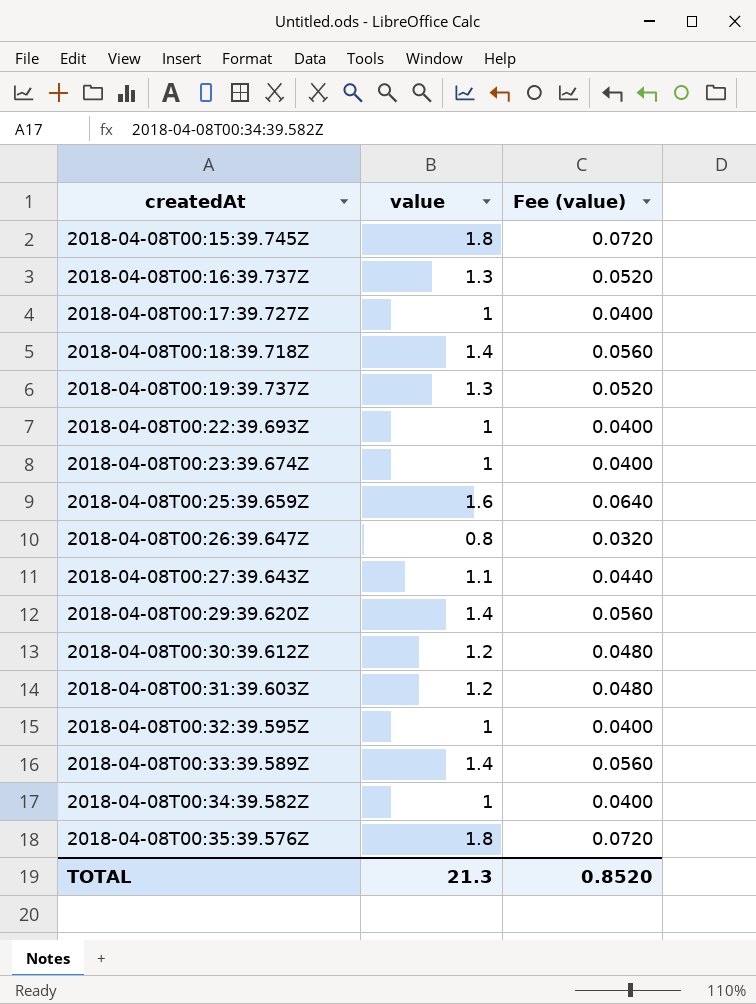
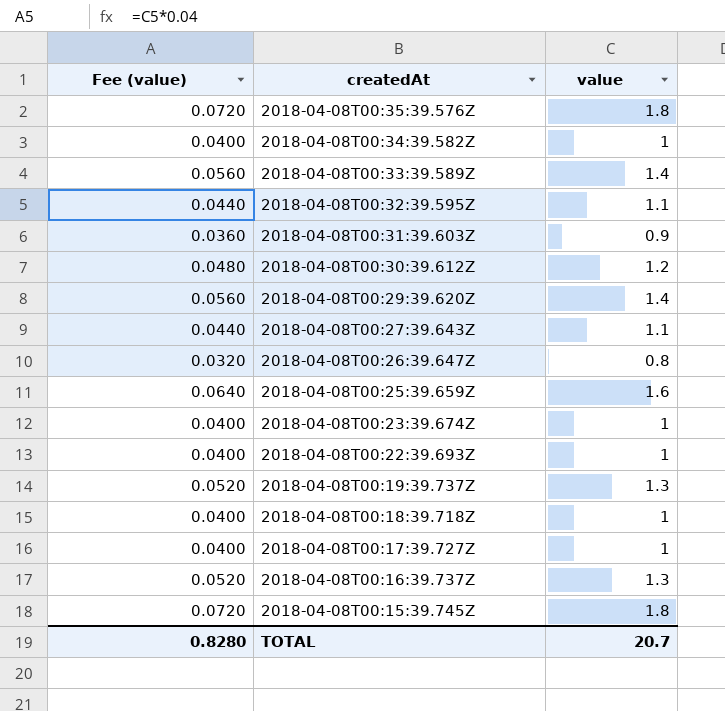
row order: createdAt ascending -> createdAt descending
column Fee (value) | position: 3 -> 1
2018-04-08T00:32:39.595Z | Fee (value): 0.0400 -> 0.0440
2018-04-08T00:32:39.595Z | value: 1 -> 1.1
2018-04-08T00:31:39.603Z | Fee (value): 0.0480 -> 0.0360
2018-04-08T00:31:39.603Z | value: 1.2 -> 0.9
2018-04-08T00:18:39.718Z | Fee (value): 0.0560 -> 0.0400
2018-04-08T00:18:39.718Z | value: 1.4 -> 1
TOTAL | Fee (value): 0.8520 -> 0.8280
TOTAL | value: 21.3 -> 20.7

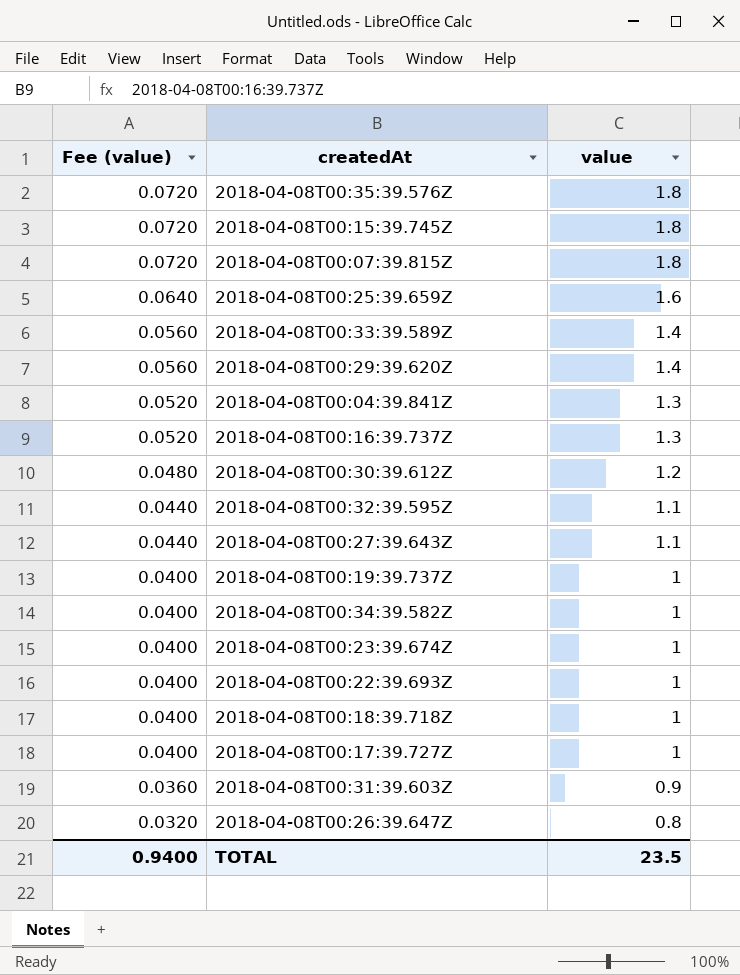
row order: createdAt descending -> Fee (value) descending
row 2018-04-08T00:07:39.815Z: none -> 0.0720 | 1.8
row 2018-04-08T00:04:39.841Z: none -> 0.0520 | 1.3
2018-04-08T00:19:39.737Z | Fee (value): 0.0520 -> 0.0400
2018-04-08T00:19:39.737Z | value: 1.3 -> 1
TOTAL | Fee (value): 0.8280 -> 0.9400
TOTAL | value: 20.7 -> 23.5

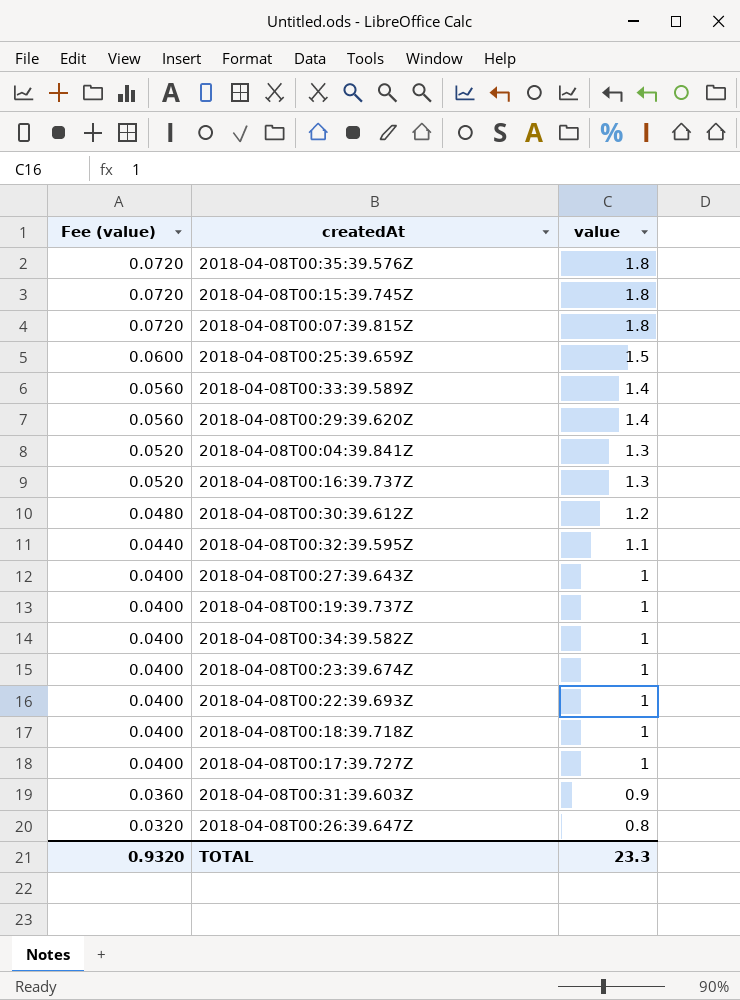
2018-04-08T00:25:39.659Z | Fee (value): 0.0640 -> 0.0600
2018-04-08T00:25:39.659Z | value: 1.6 -> 1.5
2018-04-08T00:27:39.643Z | Fee (value): 0.0440 -> 0.0400
2018-04-08T00:27:39.643Z | value: 1.1 -> 1
TOTAL | Fee (value): 0.9400 -> 0.9320
TOTAL | value: 23.5 -> 23.3

